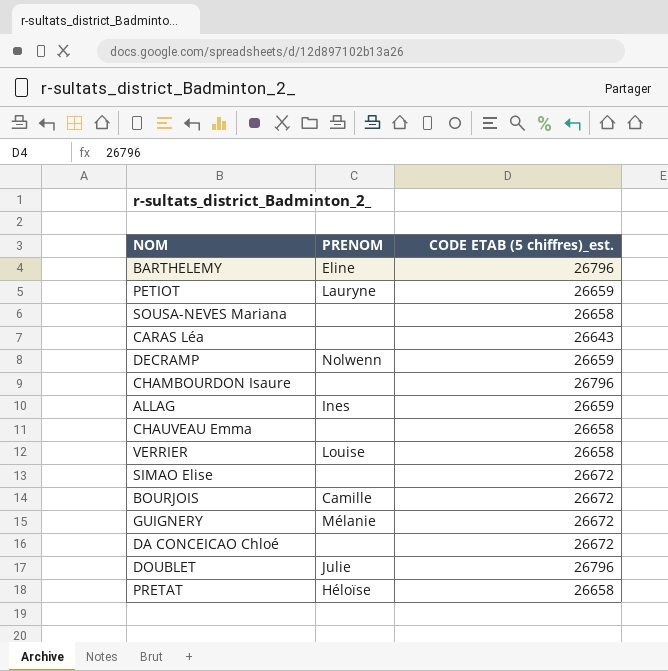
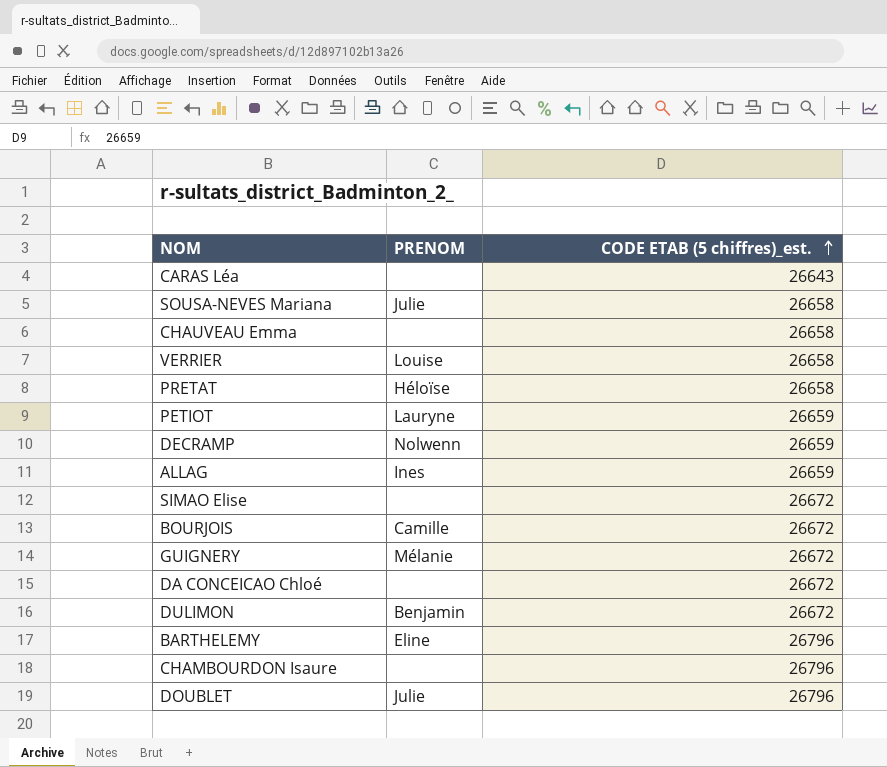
row order: none -> CODE ETAB (5 chiffres)_est. ascending
SOUSA-NEVES Mariana | PRENOM: none -> Julie
row DULIMON: none -> Benjamin | 26672

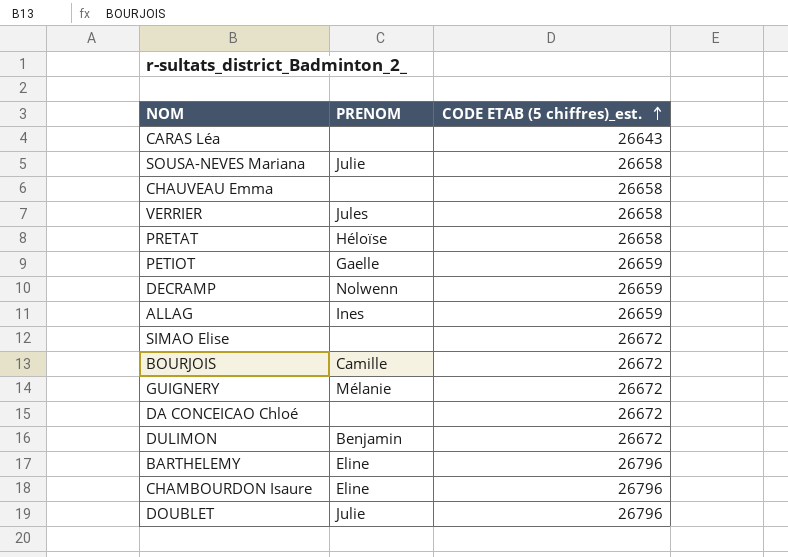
VERRIER | PRENOM: Louise -> Jules
PETIOT | PRENOM: Lauryne -> Gaelle
CHAMBOURDON Isaure | PRENOM: none -> Eline

